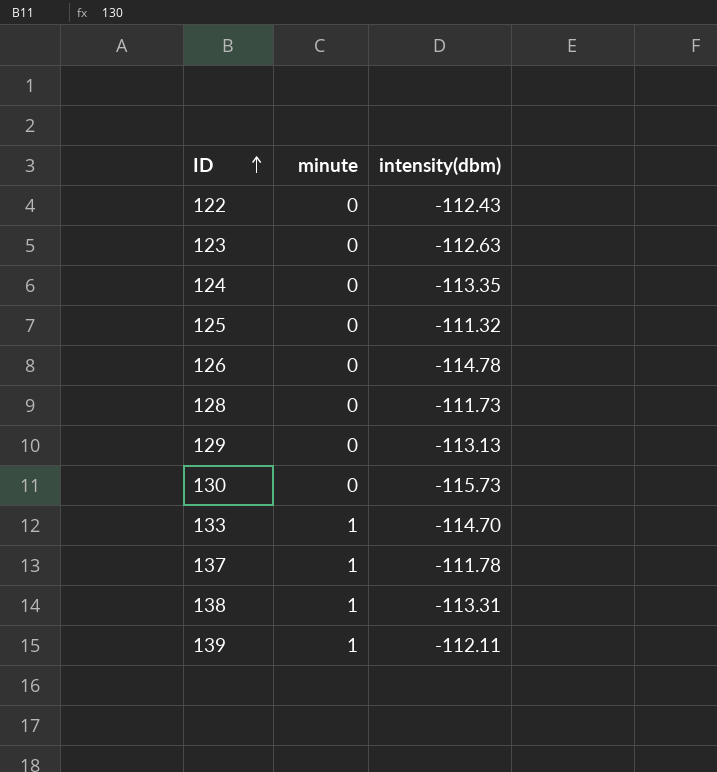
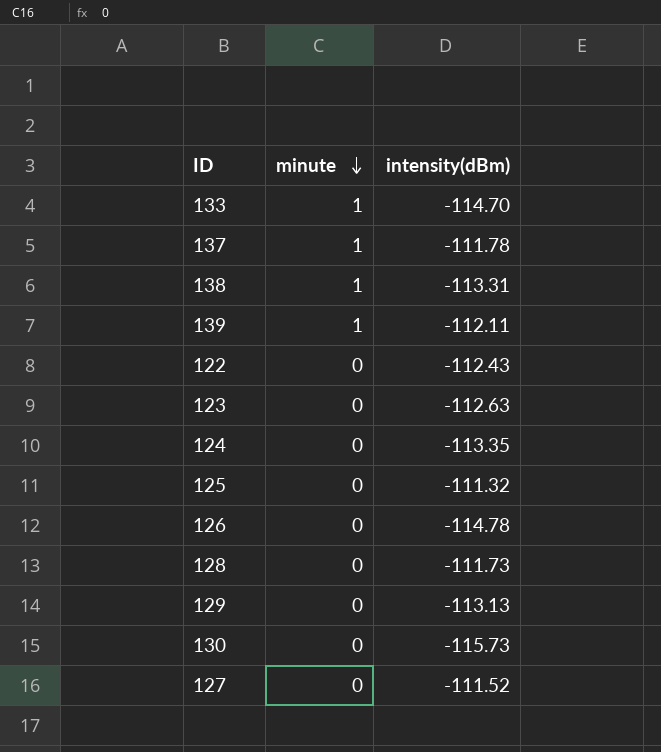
row order: ID ascending -> minute descending
column name: intensity(dbm) -> intensity(dBm)
row 127: none -> 0 | -111.52

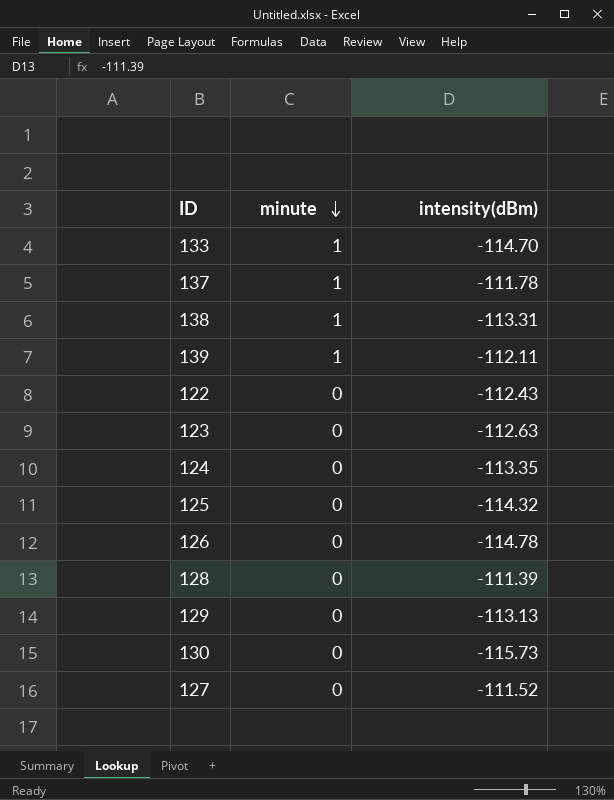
125 | intensity(dBm): -111.32 -> -114.32
128 | intensity(dBm): -111.73 -> -111.39

